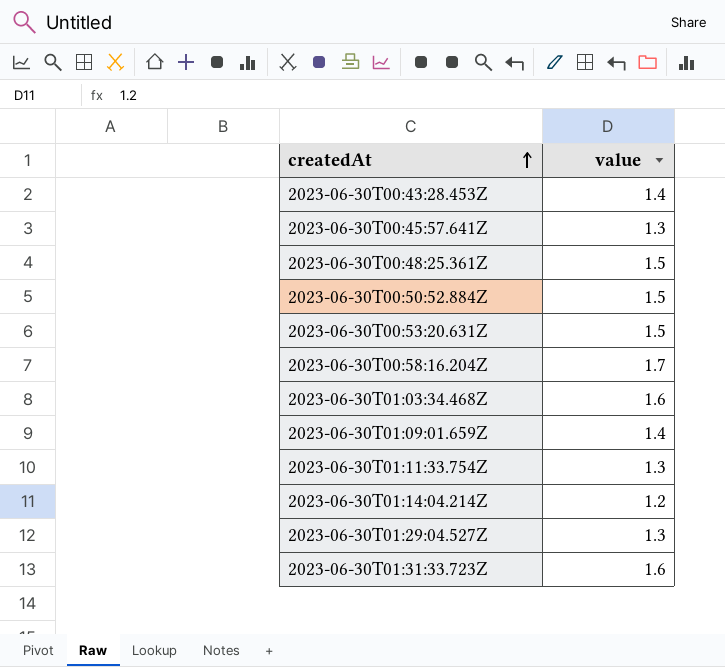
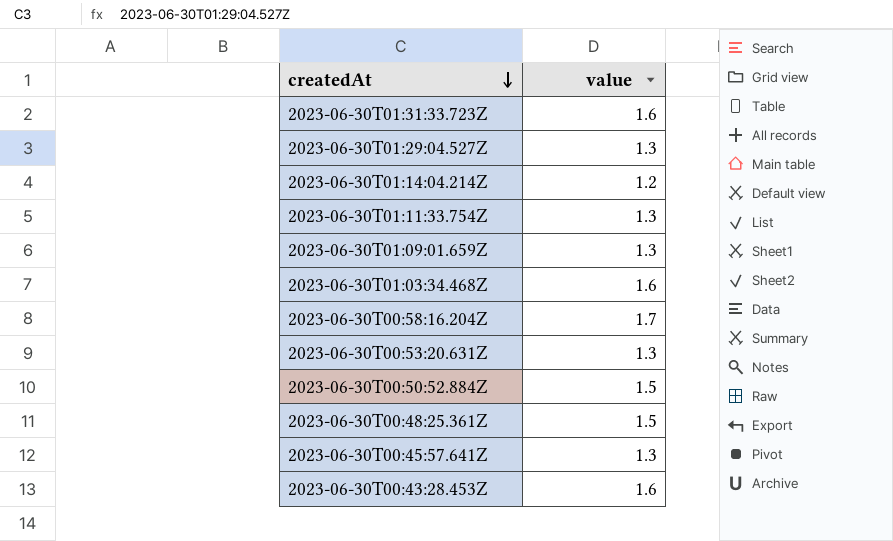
row order: createdAt ascending -> createdAt descending
2023-06-30T01:09:01.659Z | value: 1.4 -> 1.3
2023-06-30T00:53:20.631Z | value: 1.5 -> 1.3
2023-06-30T00:43:28.453Z | value: 1.4 -> 1.6

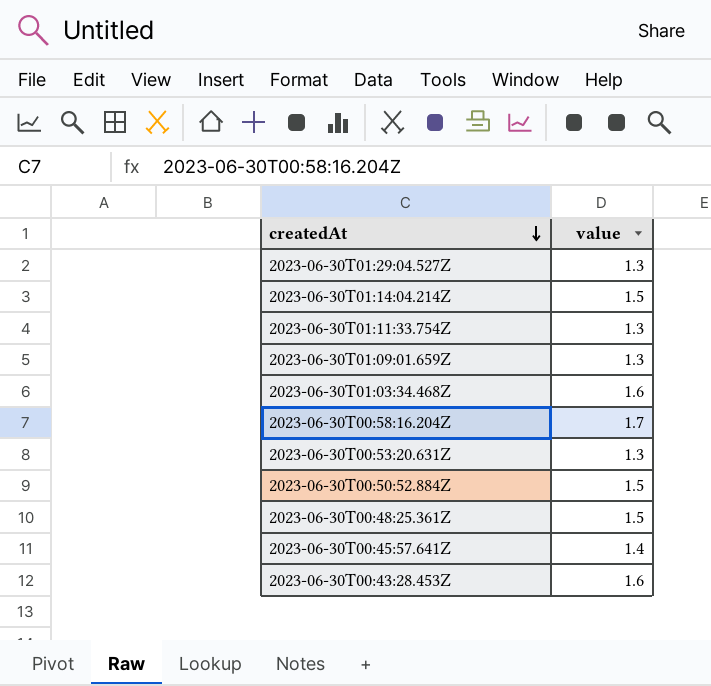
row 2023-06-30T01:31:33.723Z: 1.6 -> none
2023-06-30T01:14:04.214Z | value: 1.2 -> 1.5
2023-06-30T00:45:57.641Z | value: 1.3 -> 1.4

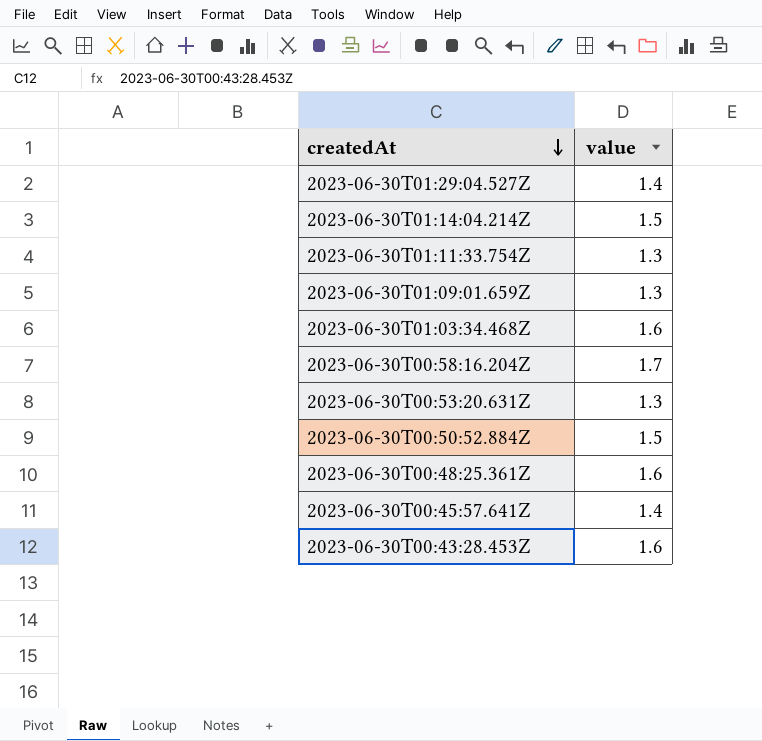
2023-06-30T01:29:04.527Z | value: 1.3 -> 1.4
2023-06-30T00:48:25.361Z | value: 1.5 -> 1.6

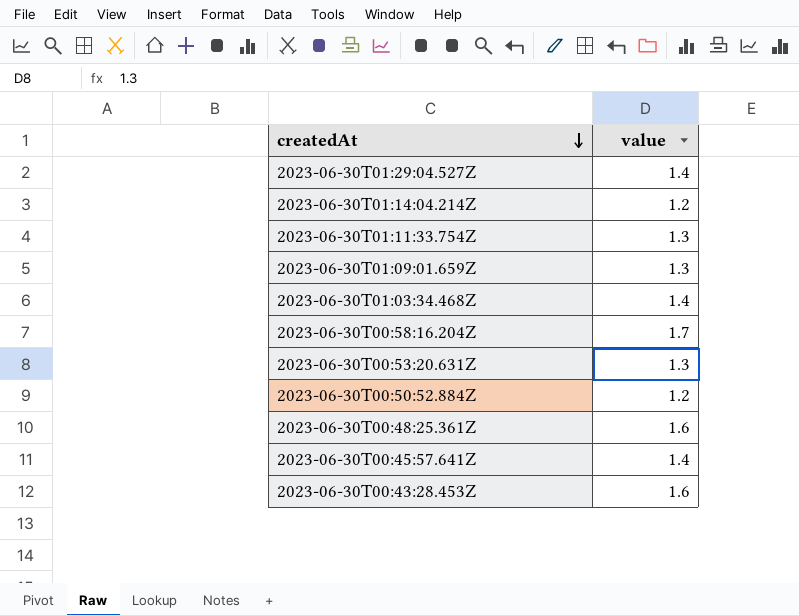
2023-06-30T01:14:04.214Z | value: 1.5 -> 1.2
2023-06-30T01:03:34.468Z | value: 1.6 -> 1.4
2023-06-30T00:50:52.884Z | value: 1.5 -> 1.2

